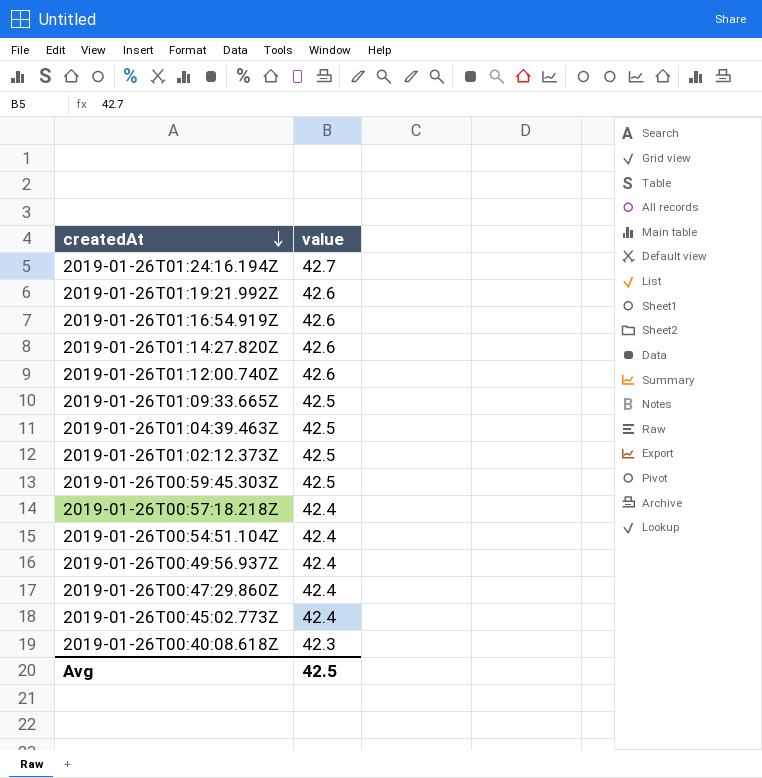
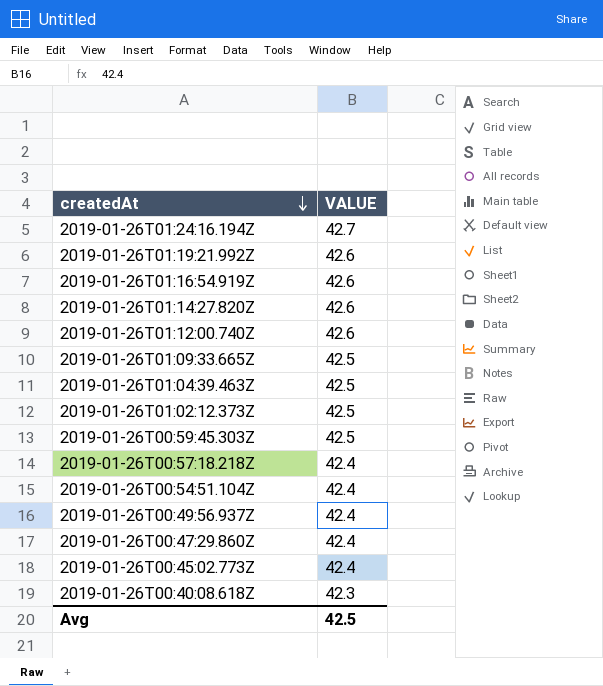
column name: value -> VALUE

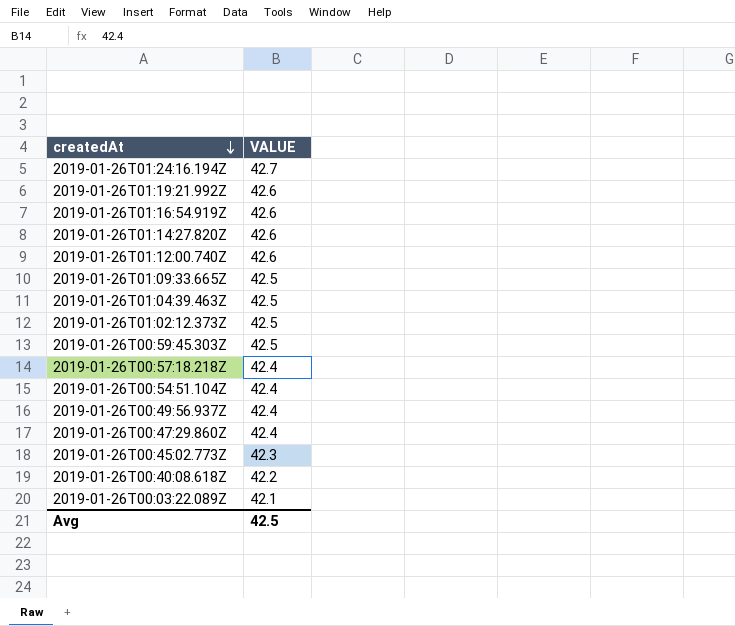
2019-01-26T00:45:02.773Z | VALUE: 42.4 -> 42.3
2019-01-26T00:40:08.618Z | VALUE: 42.3 -> 42.2
row 2019-01-26T00:03:22.089Z: none -> 42.1

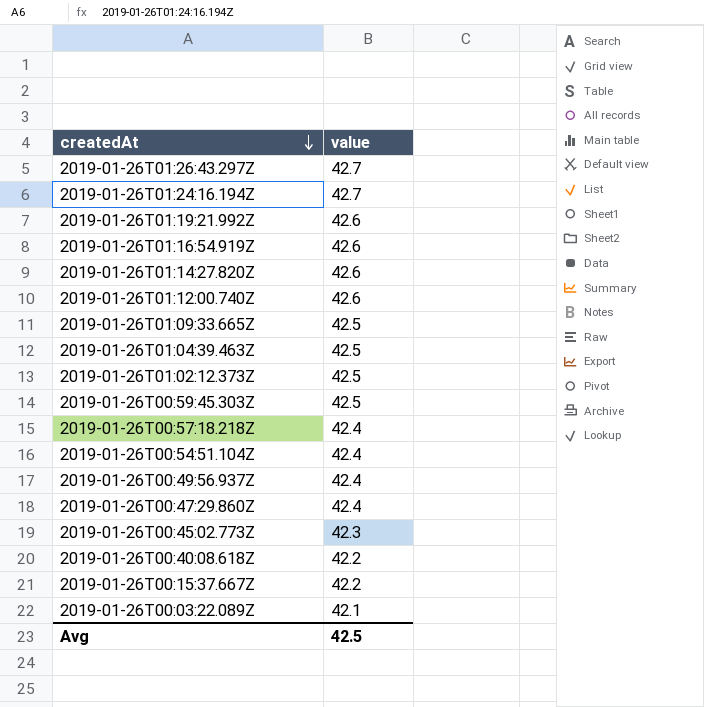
column name: VALUE -> value
row 2019-01-26T01:26:43.297Z: none -> 42.7
row 2019-01-26T00:15:37.667Z: none -> 42.2

